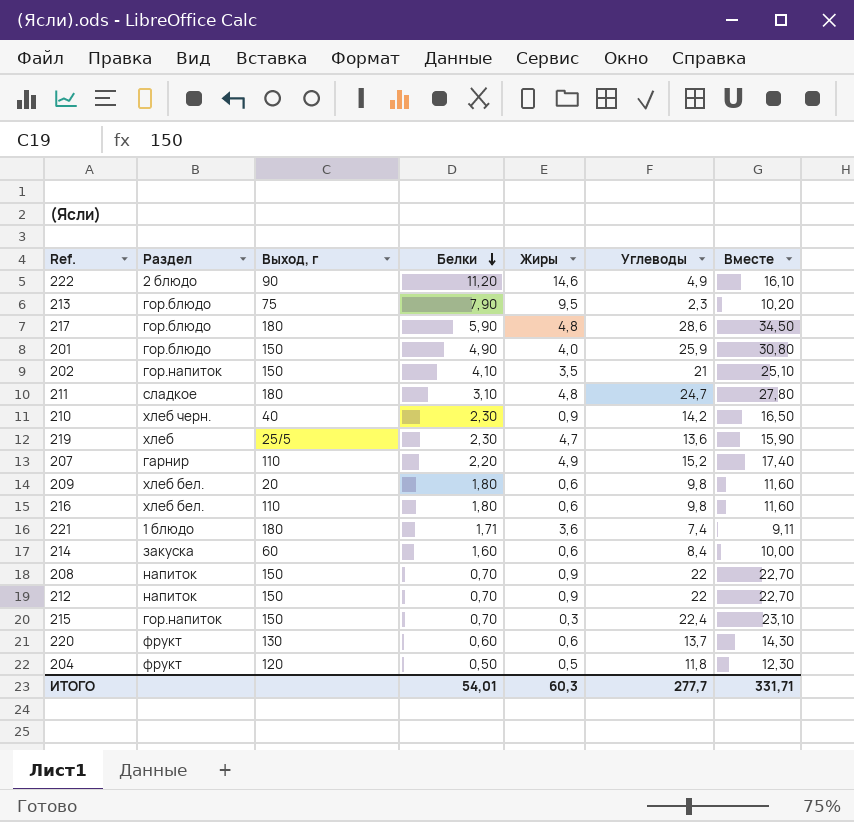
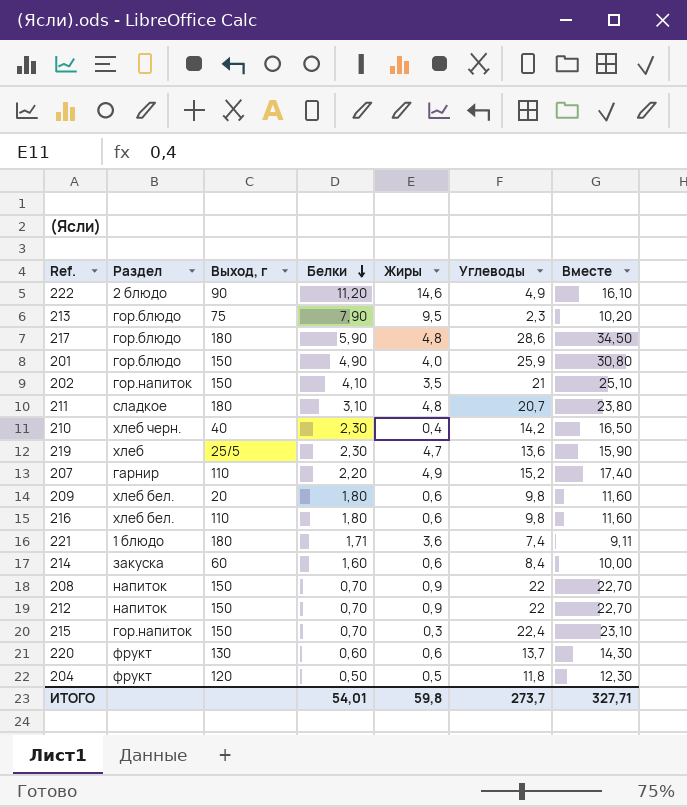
211 | Углеводы: 24,7 -> 20,7
211 | Вместе: 27,80 -> 23,80
210 | Жиры: 0,9 -> 0,4
ИТОГО | Жиры: 60,3 -> 59,8
ИТОГО | Углеводы: 277,7 -> 273,7
ИТОГО | Вместе: 331,71 -> 327,71

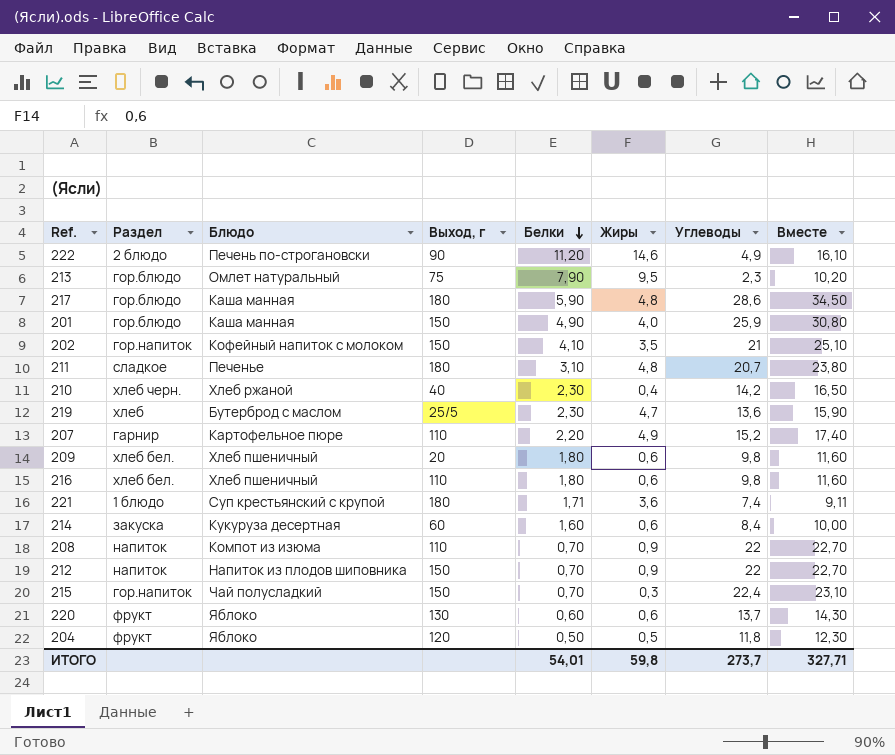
column Блюдо | position: none -> 3
208 | Выход, г: 150 -> 110

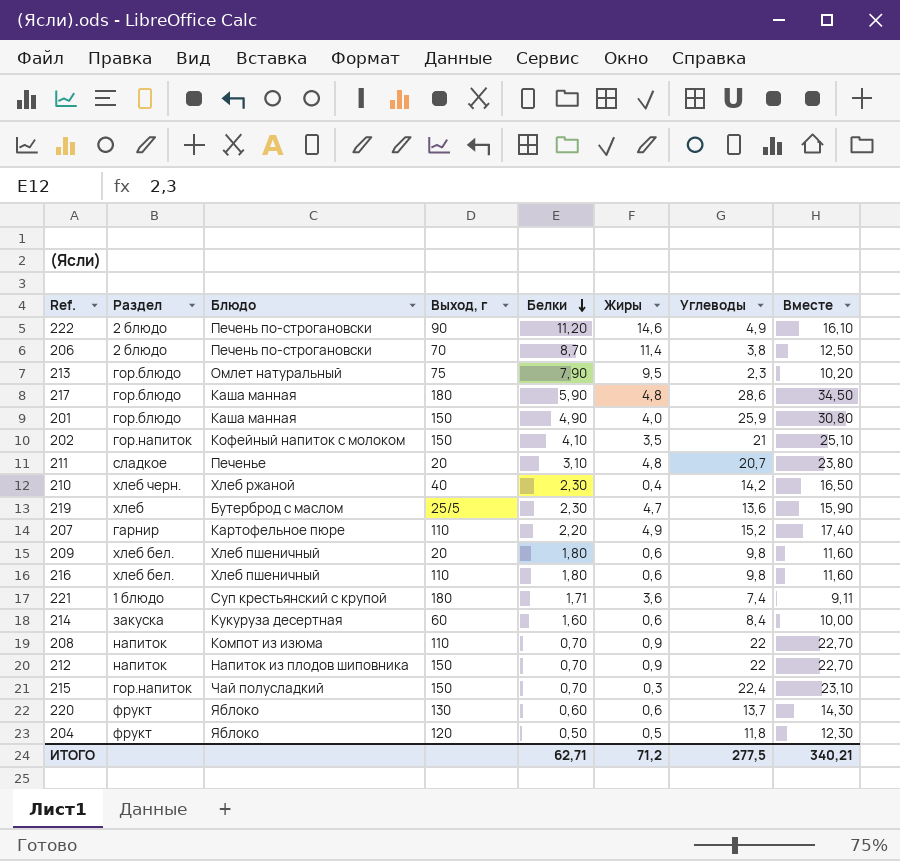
row 206: none -> 2 блюдо | Печень по-строгановски | 70 | 8,70 | 11,4 | 3,8 | 12,50
211 | Выход, г: 180 -> 20
ИТОГО | Белки: 54,01 -> 62,71
ИТОГО | Жиры: 59,8 -> 71,2
ИТОГО | Углеводы: 273,7 -> 277,5
ИТОГО | Вместе: 327,71 -> 340,21

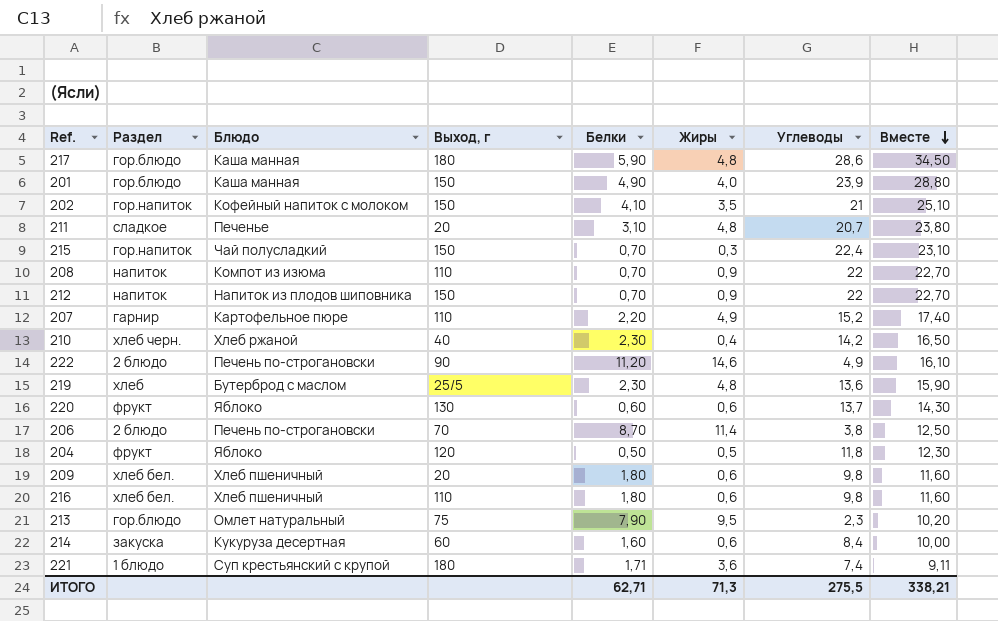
row order: Белки descending -> Вместе descending
201 | Углеводы: 25,9 -> 23,9
201 | Вместе: 30,80 -> 28,80
219 | Жиры: 4,7 -> 4,8
ИТОГО | Жиры: 71,2 -> 71,3
ИТОГО | Углеводы: 277,5 -> 275,5
ИТОГО | Вместе: 340,21 -> 338,21

